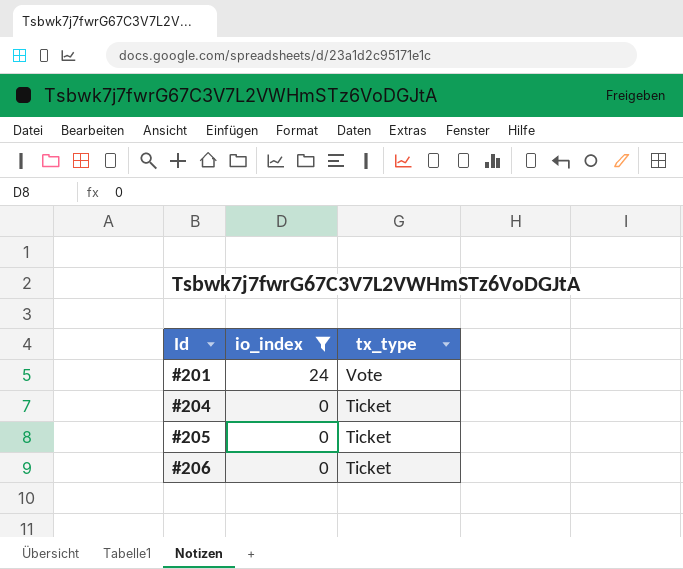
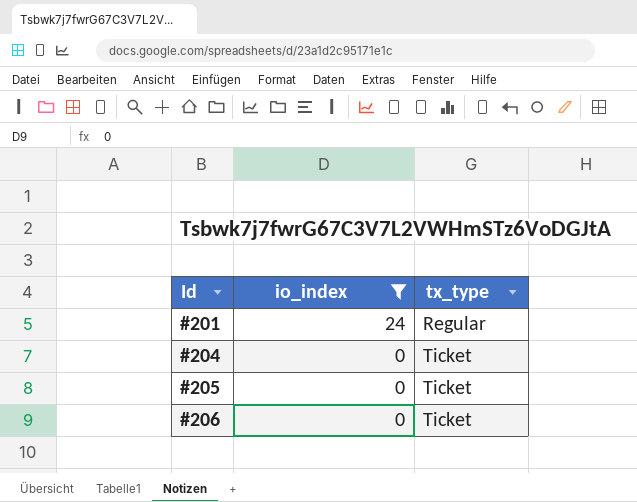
#201 | tx_type: Vote -> Regular

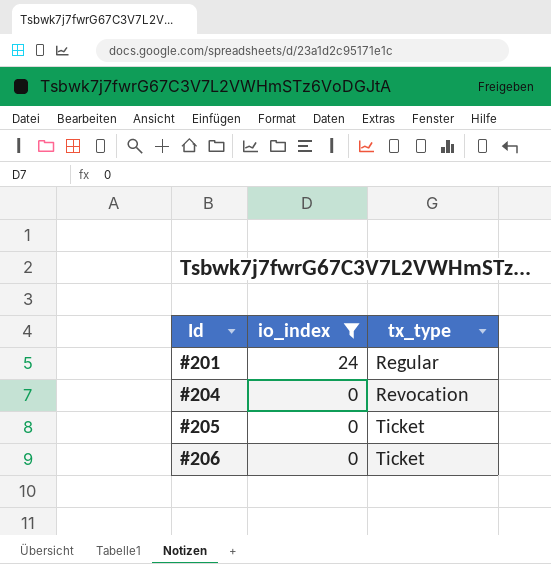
#204 | tx_type: Ticket -> Revocation

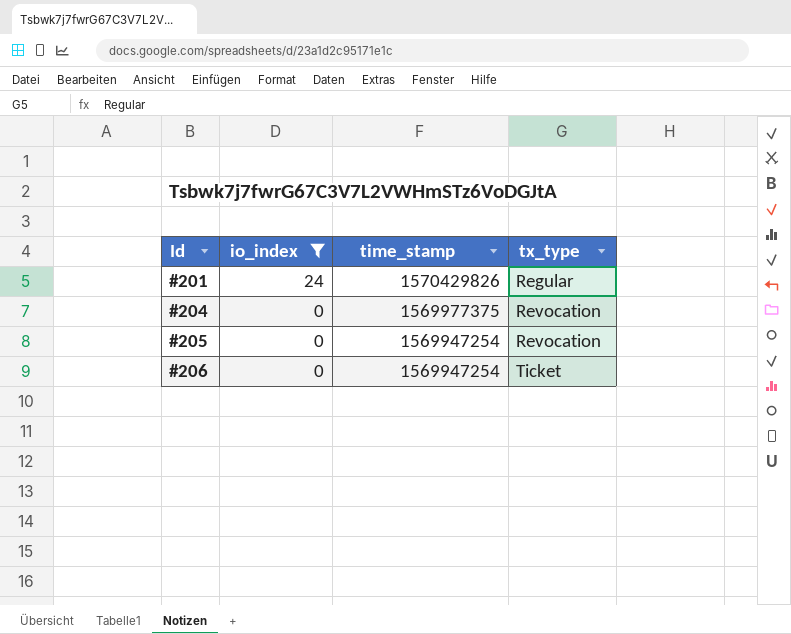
column time_stamp | position: none -> 3
#205 | tx_type: Ticket -> Revocation

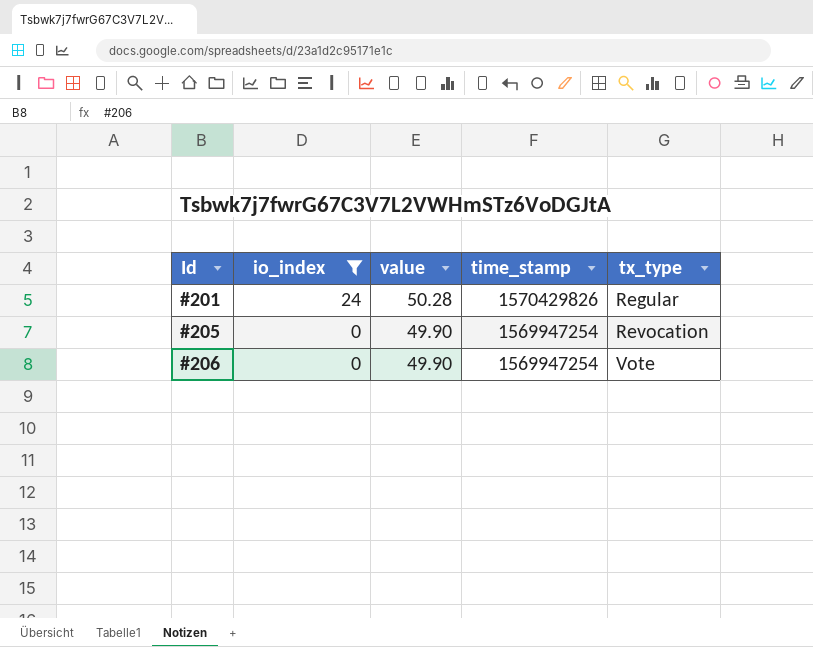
column value | position: none -> 3
row #204: 0 | 1569977375 | Revocation -> none
#206 | tx_type: Ticket -> Vote

